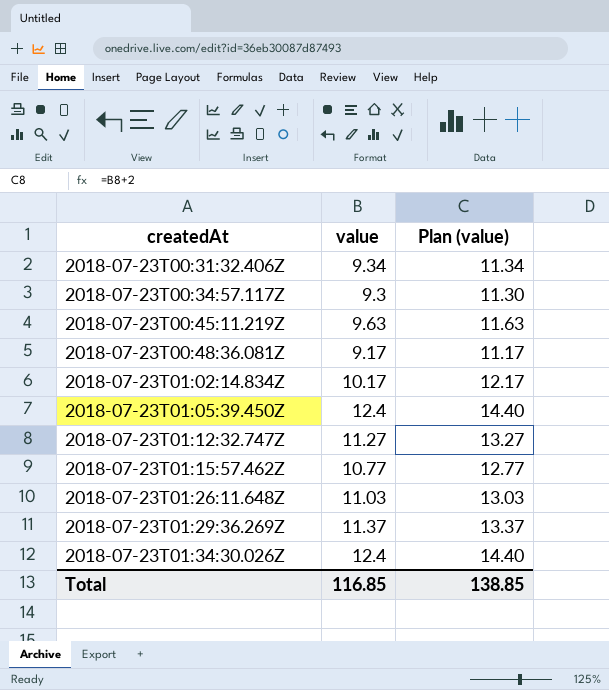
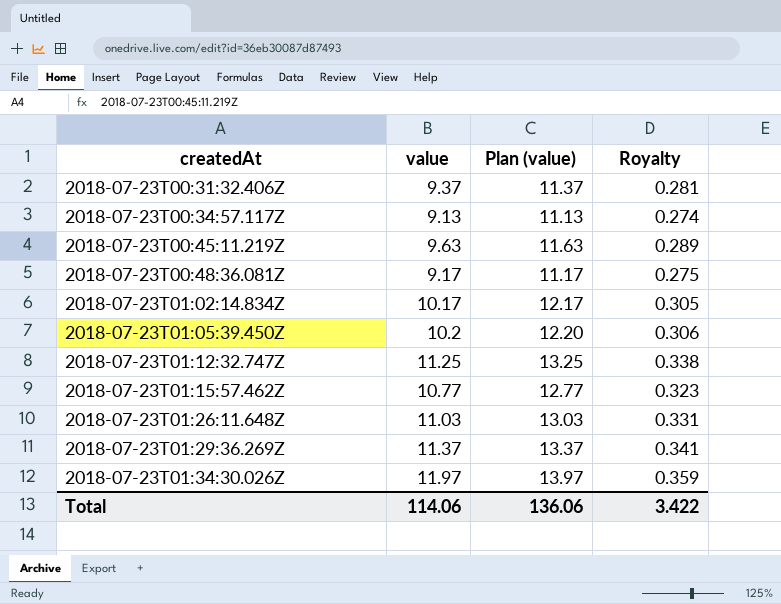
column Royalty | formula: none -> [value] * 0.03
2018-07-23T00:31:32.406Z | value: 9.34 -> 9.37
2018-07-23T00:31:32.406Z | Plan (value): 11.34 -> 11.37
2018-07-23T00:34:57.117Z | value: 9.3 -> 9.13
2018-07-23T00:34:57.117Z | Plan (value): 11.30 -> 11.13
2018-07-23T01:05:39.450Z | value: 12.4 -> 10.2
2018-07-23T01:05:39.450Z | Plan (value): 14.40 -> 12.20
2018-07-23T01:12:32.747Z | value: 11.27 -> 11.25
2018-07-23T01:12:32.747Z | Plan (value): 13.27 -> 13.25
2018-07-23T01:34:30.026Z | value: 12.4 -> 11.97
2018-07-23T01:34:30.026Z | Plan (value): 14.40 -> 13.97
Total | value: 116.85 -> 114.06
Total | Plan (value): 138.85 -> 136.06

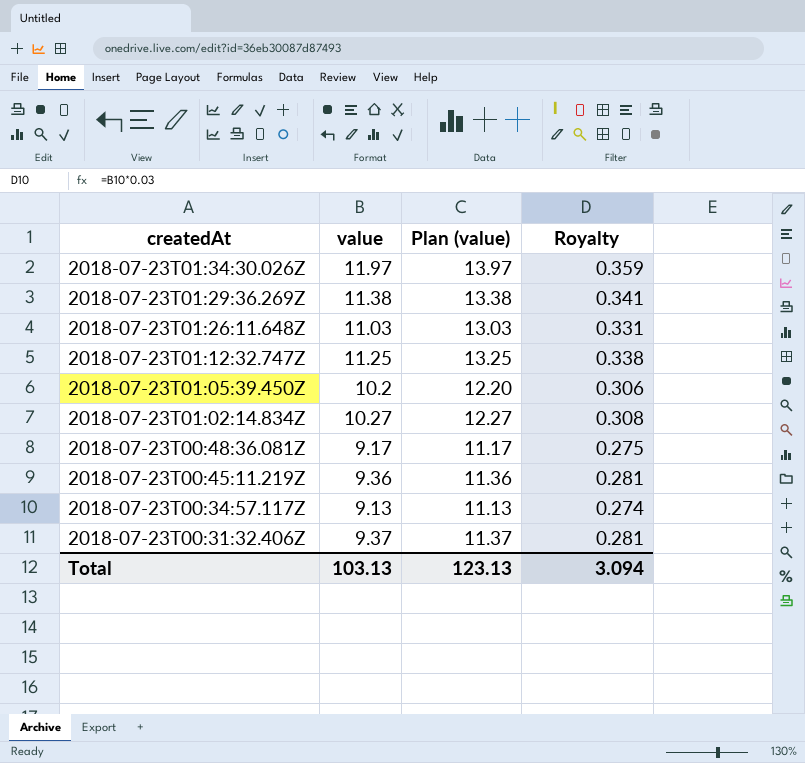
row order: createdAt ascending -> createdAt descending
row 2018-07-23T01:15:57.462Z: 10.77 | 12.77 | 0.323 -> none
2018-07-23T01:29:36.269Z | value: 11.37 -> 11.38
2018-07-23T01:29:36.269Z | Plan (value): 13.37 -> 13.38
2018-07-23T01:02:14.834Z | value: 10.17 -> 10.27
2018-07-23T01:02:14.834Z | Plan (value): 12.17 -> 12.27
2018-07-23T01:02:14.834Z | Royalty: 0.305 -> 0.308
2018-07-23T00:45:11.219Z | value: 9.63 -> 9.36
2018-07-23T00:45:11.219Z | Plan (value): 11.63 -> 11.36
2018-07-23T00:45:11.219Z | Royalty: 0.289 -> 0.281
Total | value: 114.06 -> 103.13
Total | Plan (value): 136.06 -> 123.13
Total | Royalty: 3.422 -> 3.094

